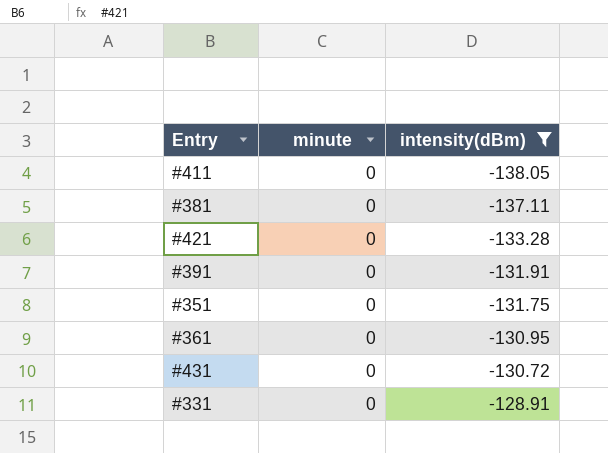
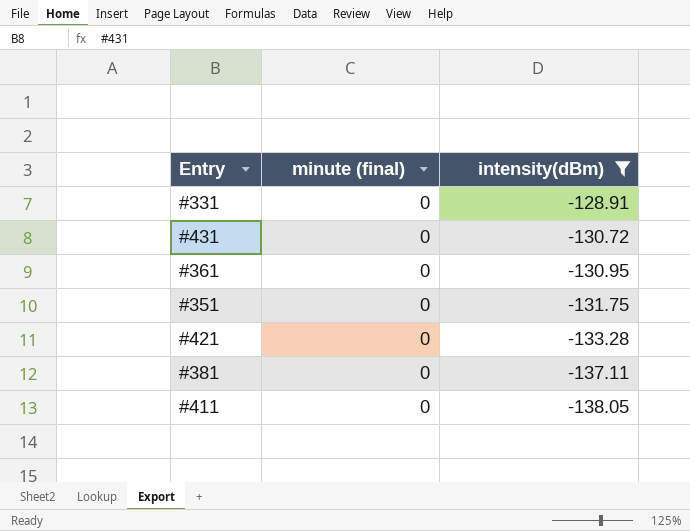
row order: intensity(dBm) ascending -> intensity(dBm) descending
column name: minute -> minute (final)
row #391: 0 | -131.91 -> none

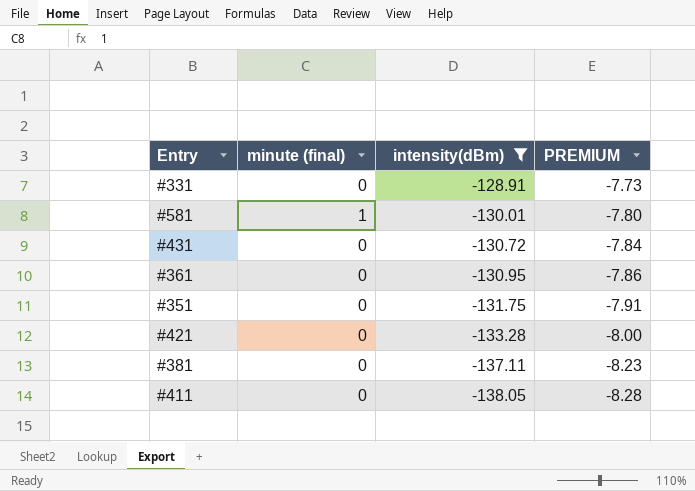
column PREMIUM | formula: none -> [intensity(dBm)] * 0.06
row #581: none -> 1 | -130.01 | -7.80

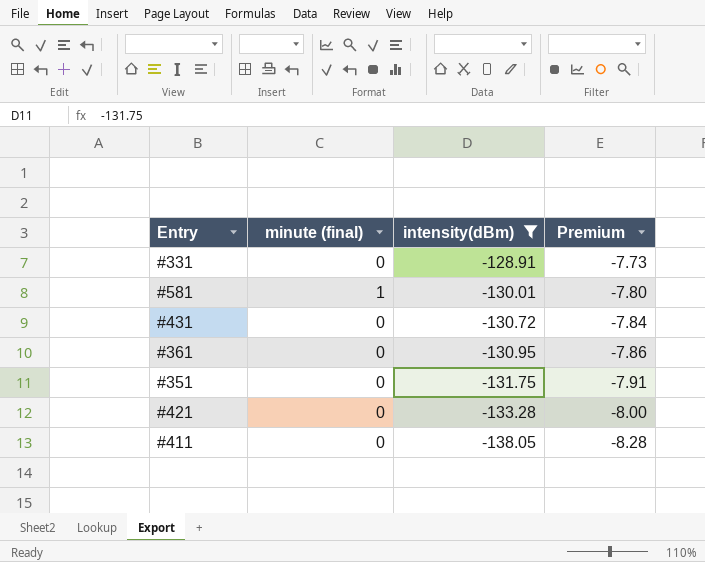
column name: PREMIUM -> Premium
row #381: 0 | -137.11 | -8.23 -> none

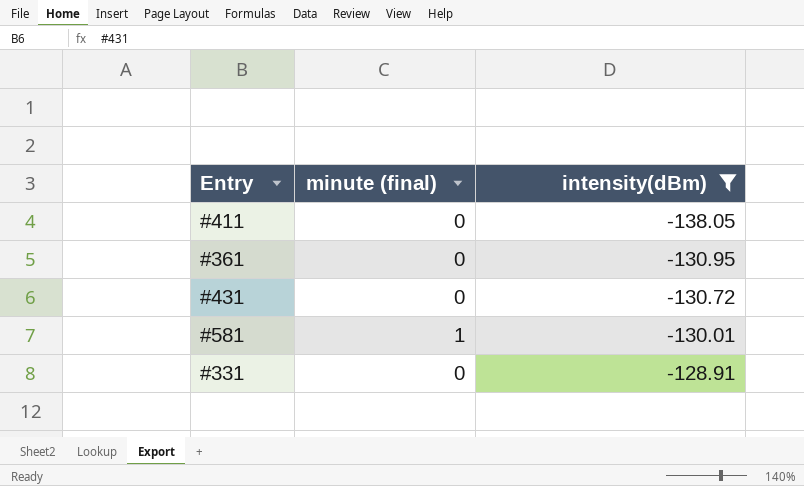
row order: intensity(dBm) descending -> intensity(dBm) ascending
column Premium | formula: [intensity(dBm)] * 0.06 -> none
row #351: 0 | -131.75 | -7.91 -> none
row #421: 0 | -133.28 | -8.00 -> none

